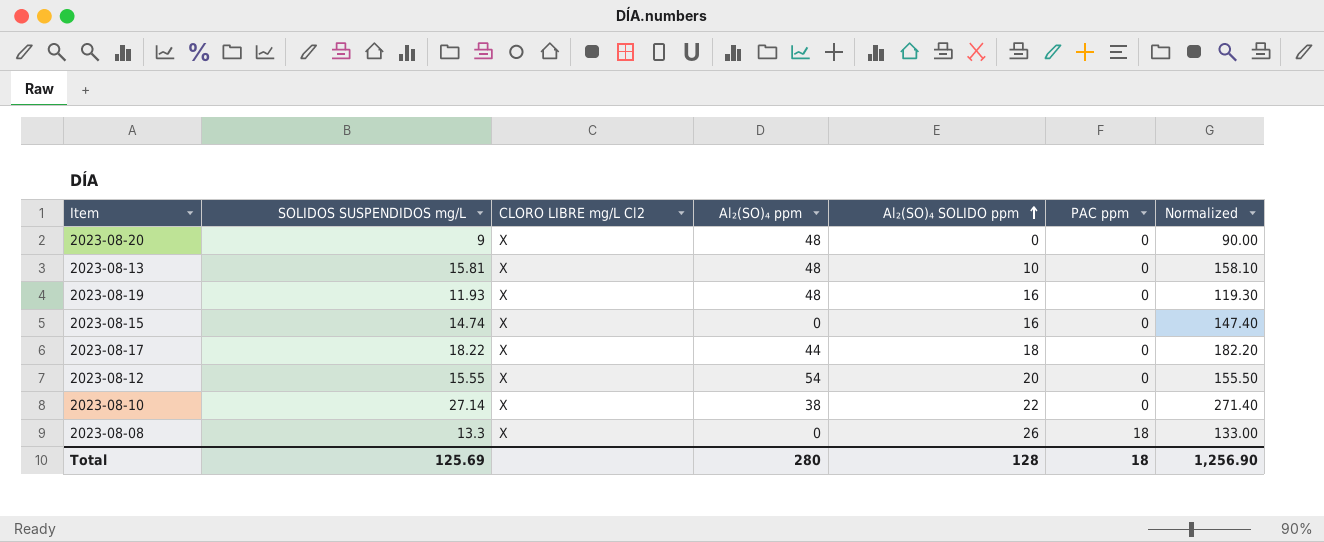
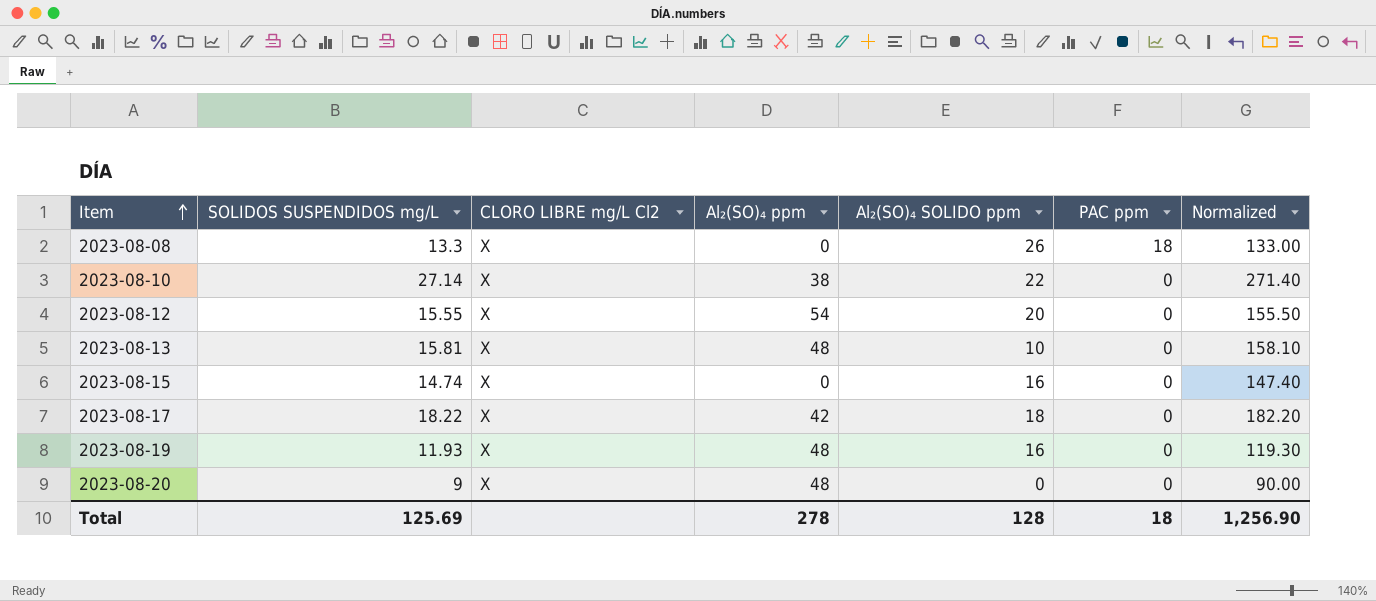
row order: Al₂(SO)₄ SOLIDO ppm ascending -> Item ascending
2023-08-17 | Al₂(SO)₄ ppm: 44 -> 42
Total | Al₂(SO)₄ ppm: 280 -> 278

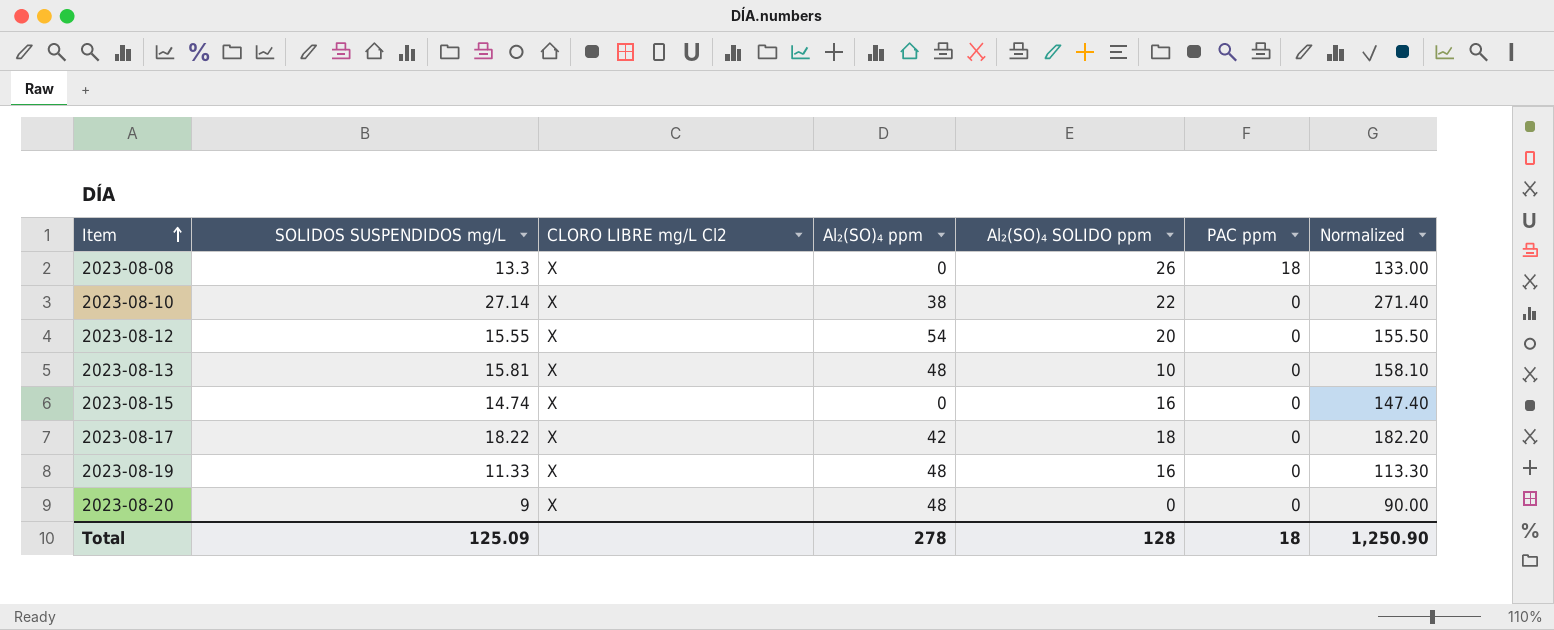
2023-08-19 | SOLIDOS SUSPENDIDOS mg/L: 11.93 -> 11.33
2023-08-19 | Normalized: 119.30 -> 113.30
Total | SOLIDOS SUSPENDIDOS mg/L: 125.69 -> 125.09
Total | Normalized: 1,256.90 -> 1,250.90

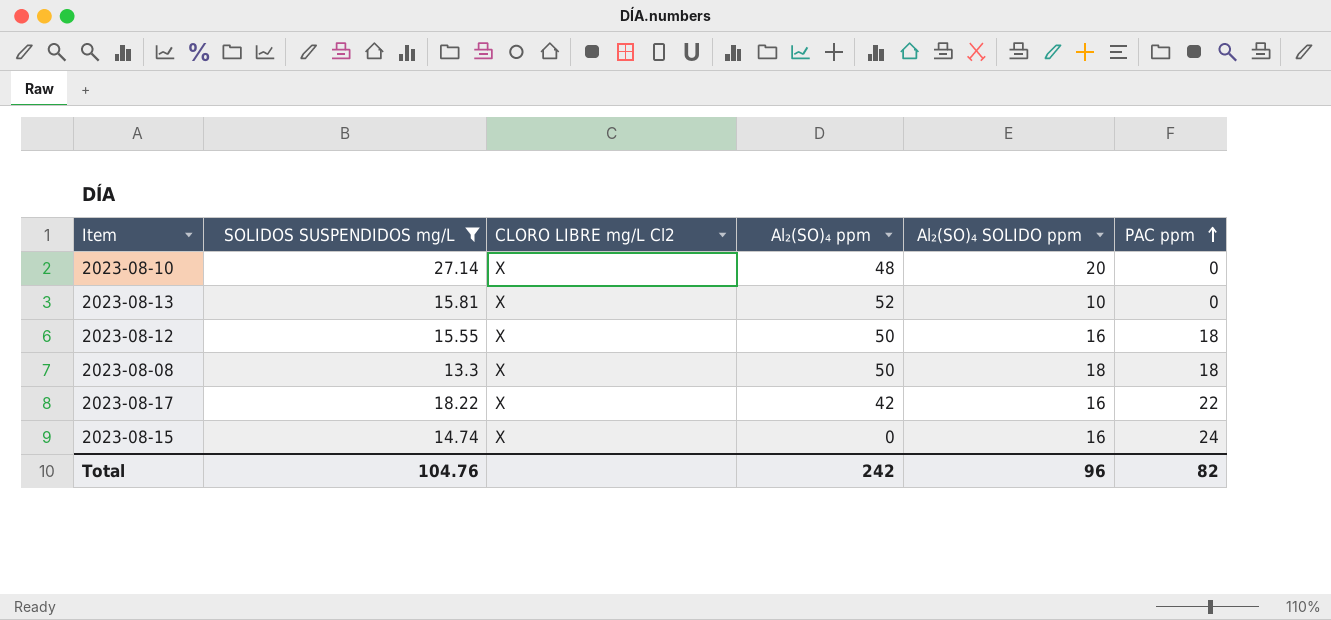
filter: none -> SOLIDOS SUSPENDIDOS mg/L >= 13.3
row order: Item ascending -> PAC ppm ascending
column Normalized | formula: [SOLIDOS SUSPENDIDOS mg/L] * 10 -> none
2023-08-10 | Al₂(SO)₄ ppm: 38 -> 48
2023-08-10 | Al₂(SO)₄ SOLIDO ppm: 22 -> 20
2023-08-13 | Al₂(SO)₄ ppm: 48 -> 52
2023-08-12 | Al₂(SO)₄ ppm: 54 -> 50
2023-08-12 | Al₂(SO)₄ SOLIDO ppm: 20 -> 16
2023-08-12 | PAC ppm: 0 -> 18
2023-08-08 | Al₂(SO)₄ ppm: 0 -> 50
2023-08-08 | Al₂(SO)₄ SOLIDO ppm: 26 -> 18
2023-08-17 | Al₂(SO)₄ SOLIDO ppm: 18 -> 16
2023-08-17 | PAC ppm: 0 -> 22
2023-08-15 | PAC ppm: 0 -> 24
Total | SOLIDOS SUSPENDIDOS mg/L: 125.09 -> 104.76
Total | Al₂(SO)₄ ppm: 278 -> 242
Total | Al₂(SO)₄ SOLIDO ppm: 128 -> 96
Total | PAC ppm: 18 -> 82

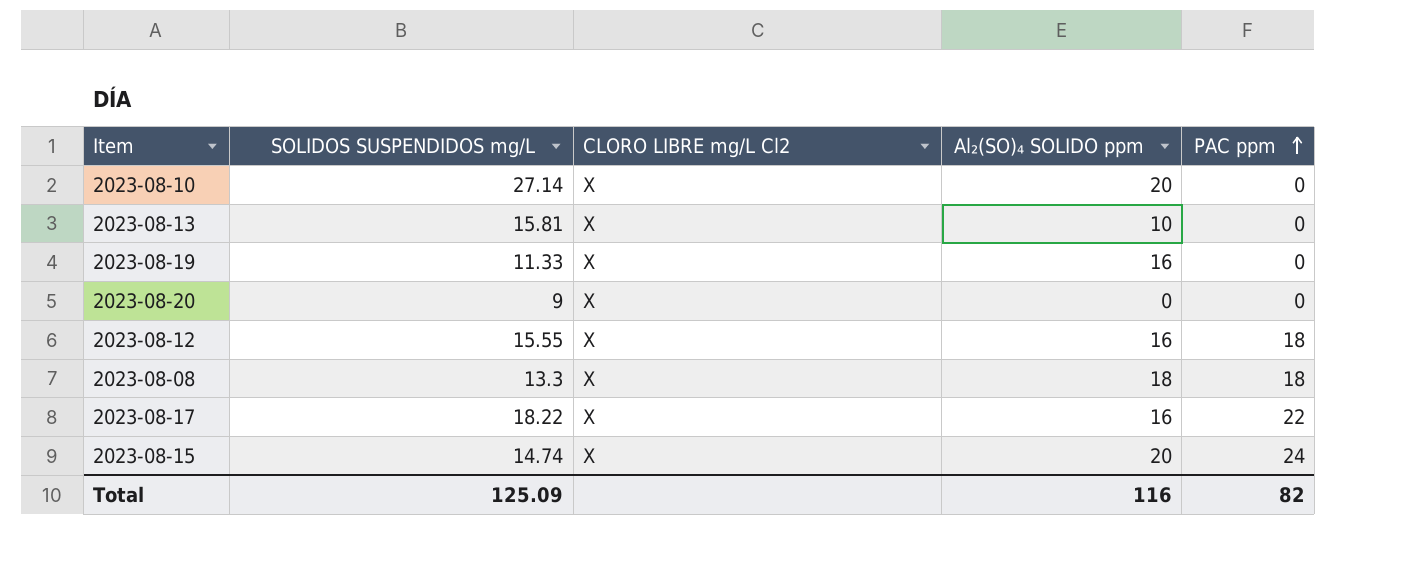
filter: SOLIDOS SUSPENDIDOS mg/L >= 13.3 -> none
column Al₂(SO)₄ ppm | position: 4 -> none
2023-08-15 | Al₂(SO)₄ SOLIDO ppm: 16 -> 20
Total | SOLIDOS SUSPENDIDOS mg/L: 104.76 -> 125.09
Total | Al₂(SO)₄ SOLIDO ppm: 96 -> 116

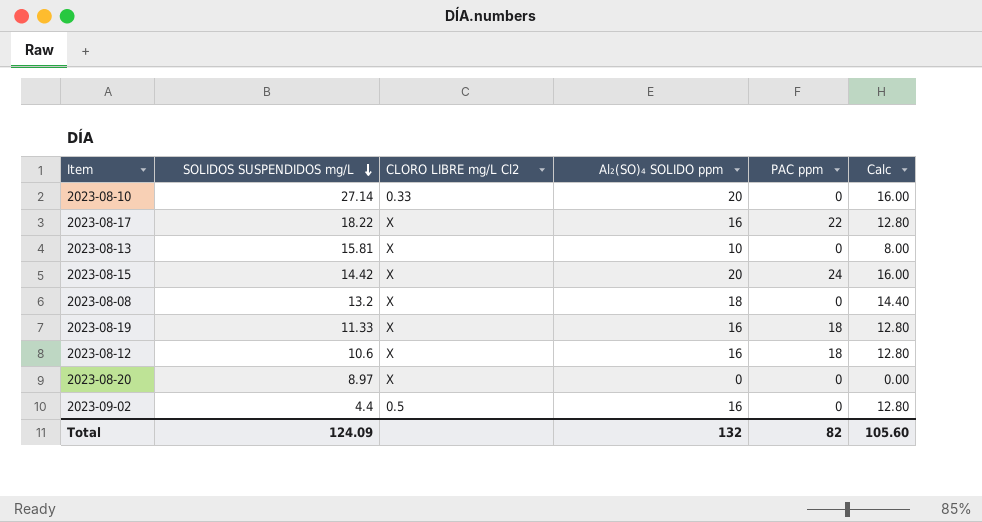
row order: PAC ppm ascending -> SOLIDOS SUSPENDIDOS mg/L descending
column Calc | formula: none -> [Al₂(SO)₄ SOLIDO ppm] * 0.8
2023-08-10 | CLORO LIBRE mg/L Cl2: X -> 0.33
2023-08-15 | SOLIDOS SUSPENDIDOS mg/L: 14.74 -> 14.42
2023-08-08 | SOLIDOS SUSPENDIDOS mg/L: 13.3 -> 13.2
2023-08-08 | PAC ppm: 18 -> 0
2023-08-19 | PAC ppm: 0 -> 18
2023-08-12 | SOLIDOS SUSPENDIDOS mg/L: 15.55 -> 10.6
2023-08-20 | SOLIDOS SUSPENDIDOS mg/L: 9 -> 8.97
row 2023-09-02: none -> 4.4 | 0.5 | 16 | 0 | 12.80
Total | SOLIDOS SUSPENDIDOS mg/L: 125.09 -> 124.09
Total | Al₂(SO)₄ SOLIDO ppm: 116 -> 132

